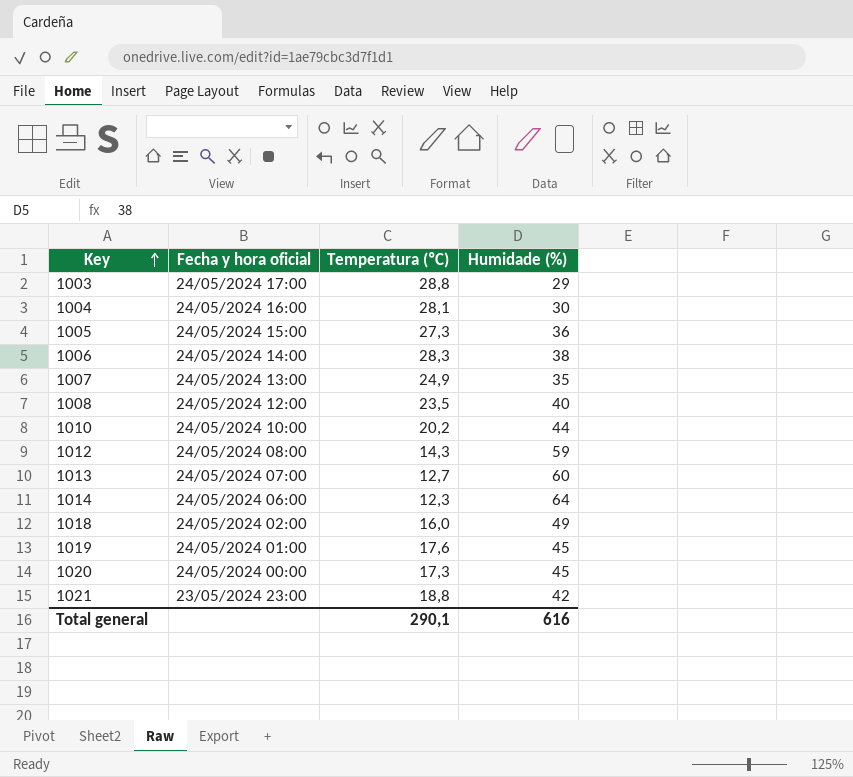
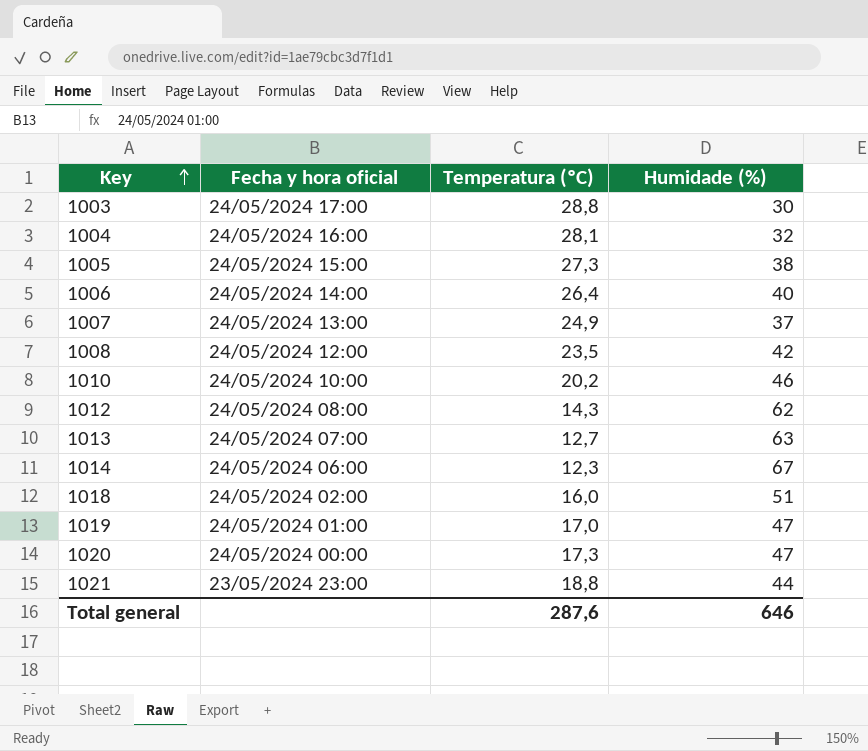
1003 | Humidade (%): 29 -> 30
1004 | Humidade (%): 30 -> 32
1005 | Humidade (%): 36 -> 38
1006 | Temperatura (ºC): 28,3 -> 26,4
1006 | Humidade (%): 38 -> 40
1007 | Humidade (%): 35 -> 37
1008 | Humidade (%): 40 -> 42
1010 | Humidade (%): 44 -> 46
1012 | Humidade (%): 59 -> 62
1013 | Humidade (%): 60 -> 63
1014 | Humidade (%): 64 -> 67
1018 | Humidade (%): 49 -> 51
1019 | Temperatura (ºC): 17,6 -> 17,0
1019 | Humidade (%): 45 -> 47
1020 | Humidade (%): 45 -> 47
1021 | Humidade (%): 42 -> 44
Total general | Temperatura (ºC): 290,1 -> 287,6
Total general | Humidade (%): 616 -> 646

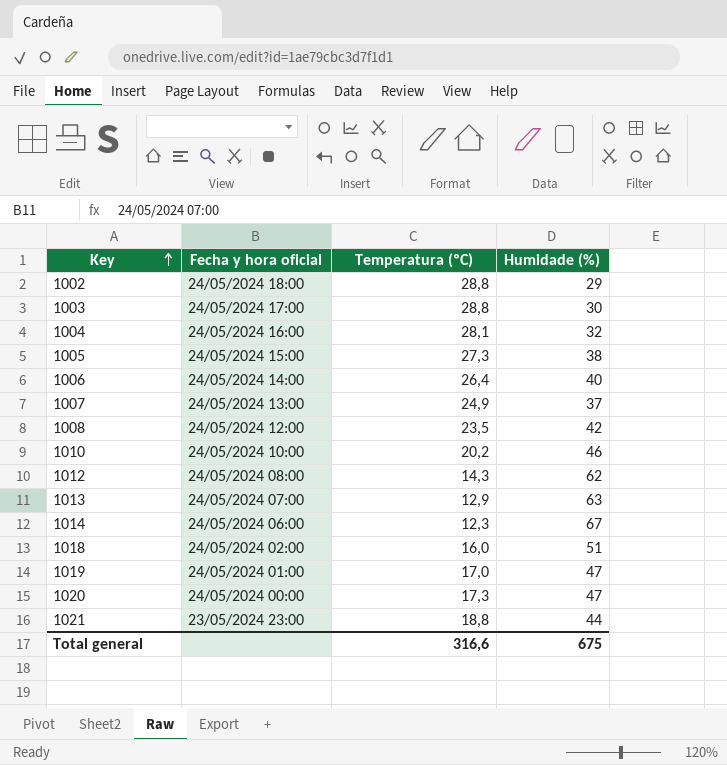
row 1002: none -> 24/05/2024 18:00 | 28,8 | 29
1013 | Temperatura (ºC): 12,7 -> 12,9
Total general | Temperatura (ºC): 287,6 -> 316,6
Total general | Humidade (%): 646 -> 675

